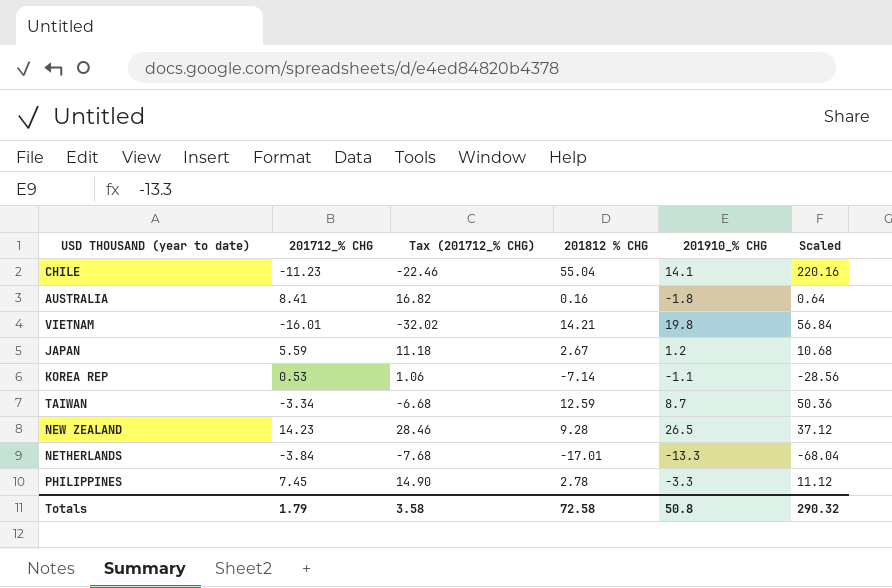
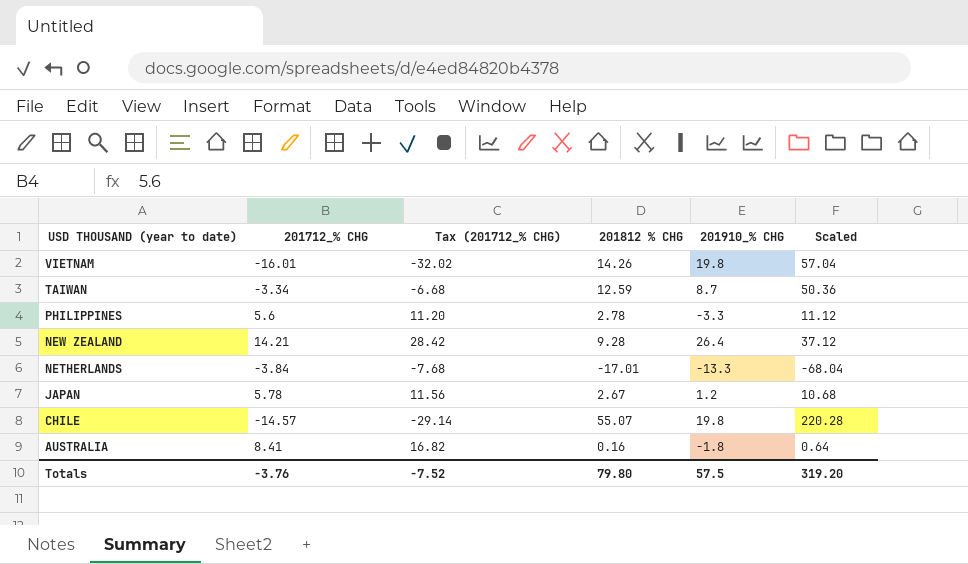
row order: none -> USD THOUSAND (year to date) descending
row KOREA REP: 0.53 | 1.06 | -7.14 | -1.1 | -28.56 -> none
VIETNAM | 201812 % CHG: 14.21 -> 14.26
VIETNAM | Scaled: 56.84 -> 57.04
PHILIPPINES | 201712_% CHG: 7.45 -> 5.6
PHILIPPINES | Tax (201712_% CHG): 14.90 -> 11.20
NEW ZEALAND | 201712_% CHG: 14.23 -> 14.21
NEW ZEALAND | Tax (201712_% CHG): 28.46 -> 28.42
NEW ZEALAND | 201910_% CHG: 26.5 -> 26.4
JAPAN | 201712_% CHG: 5.59 -> 5.78
JAPAN | Tax (201712_% CHG): 11.18 -> 11.56
CHILE | 201712_% CHG: -11.23 -> -14.57
CHILE | Tax (201712_% CHG): -22.46 -> -29.14
CHILE | 201812 % CHG: 55.04 -> 55.07
CHILE | 201910_% CHG: 14.1 -> 19.8
CHILE | Scaled: 220.16 -> 220.28
Totals | 201712_% CHG: 1.79 -> -3.76
Totals | Tax (201712_% CHG): 3.58 -> -7.52
Totals | 201812 % CHG: 72.58 -> 79.80
Totals | 201910_% CHG: 50.8 -> 57.5
Totals | Scaled: 290.32 -> 319.20

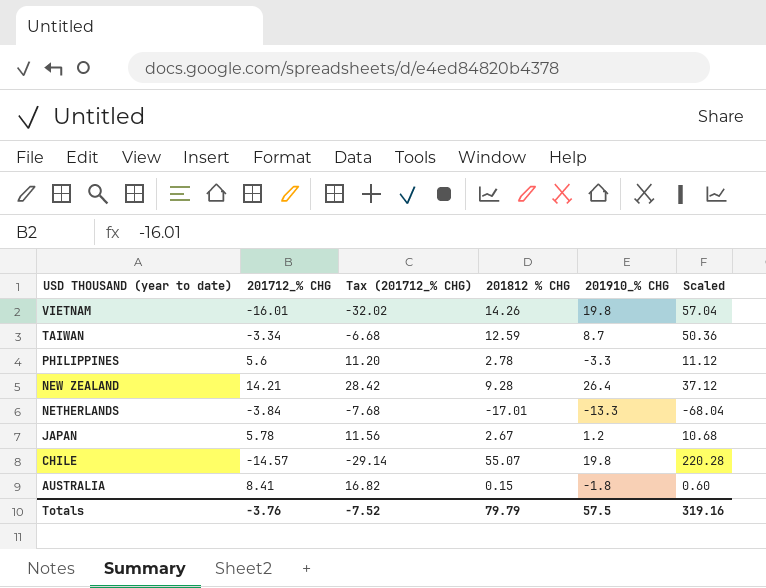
AUSTRALIA | 201812 % CHG: 0.16 -> 0.15
AUSTRALIA | Scaled: 0.64 -> 0.60
Totals | 201812 % CHG: 79.80 -> 79.79
Totals | Scaled: 319.20 -> 319.16

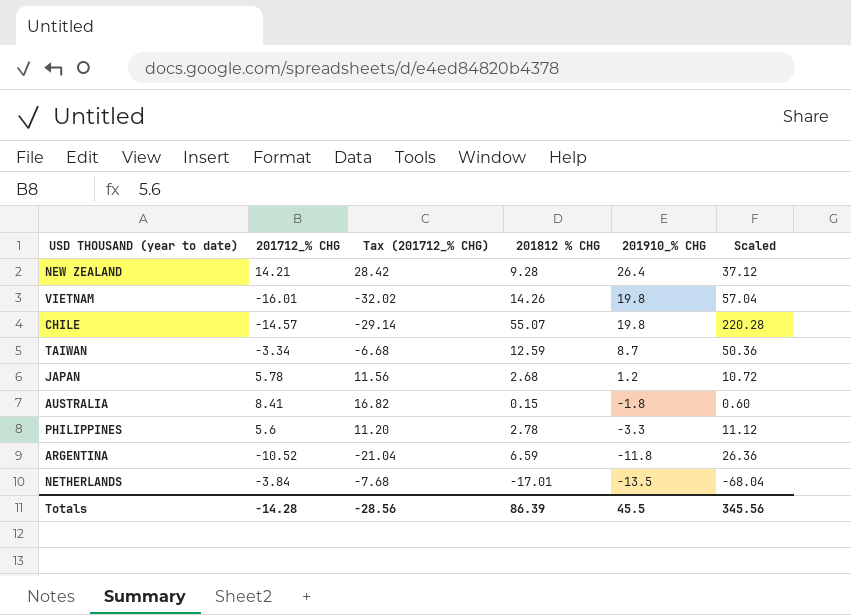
row order: USD THOUSAND (year to date) descending -> 201910_% CHG descending
JAPAN | 201812 % CHG: 2.67 -> 2.68
JAPAN | Scaled: 10.68 -> 10.72
row ARGENTINA: none -> -10.52 | -21.04 | 6.59 | -11.8 | 26.36
NETHERLANDS | 201910_% CHG: -13.3 -> -13.5
Totals | 201712_% CHG: -3.76 -> -14.28
Totals | Tax (201712_% CHG): -7.52 -> -28.56
Totals | 201812 % CHG: 79.79 -> 86.39
Totals | 201910_% CHG: 57.5 -> 45.5
Totals | Scaled: 319.16 -> 345.56

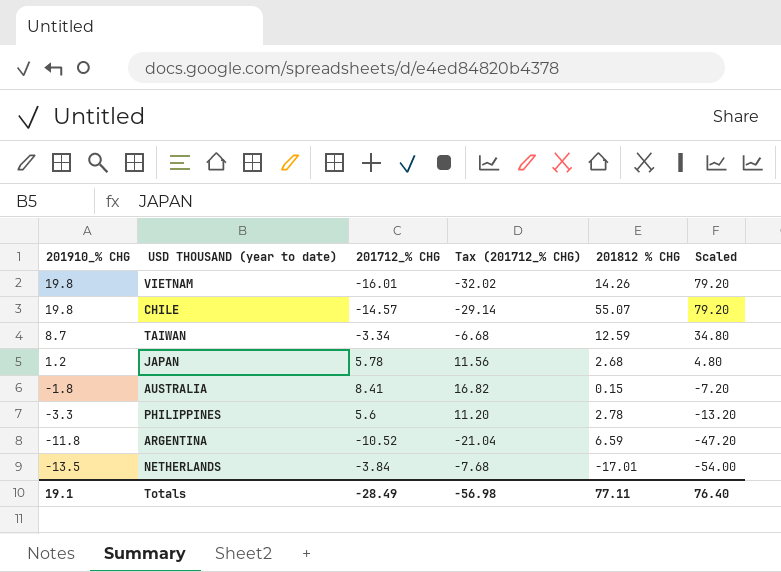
column 201910_% CHG | position: 5 -> 1
column Scaled | formula: [201812 % CHG] * 4 -> [201910_% CHG] * 4
row NEW ZEALAND: 14.21 | 28.42 | 9.28 | 26.4 | 37.12 -> none
Totals | 201910_% CHG: 45.5 -> 19.1
Totals | 201712_% CHG: -14.28 -> -28.49
Totals | Tax (201712_% CHG): -28.56 -> -56.98
Totals | 201812 % CHG: 86.39 -> 77.11
Totals | Scaled: 345.56 -> 76.40

